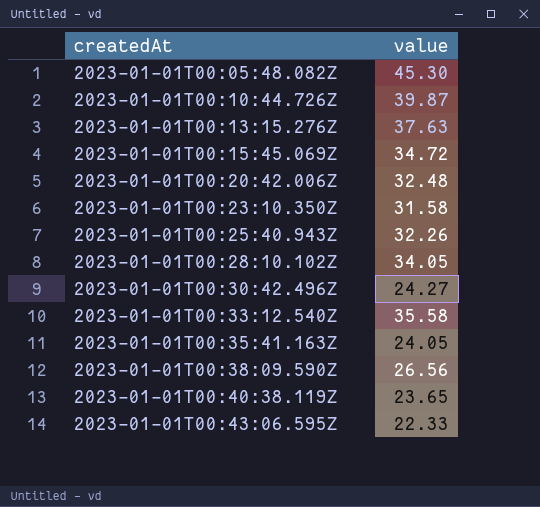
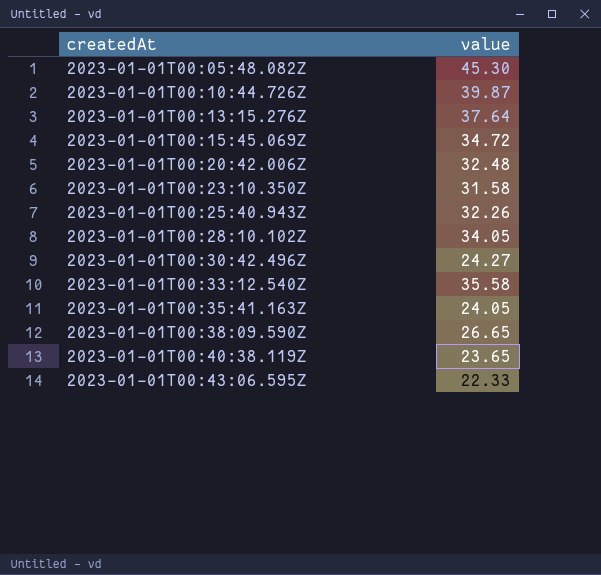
2023-01-01T00:13:15.276Z | value: 37.63 -> 37.64
2023-01-01T00:38:09.590Z | value: 26.56 -> 26.65

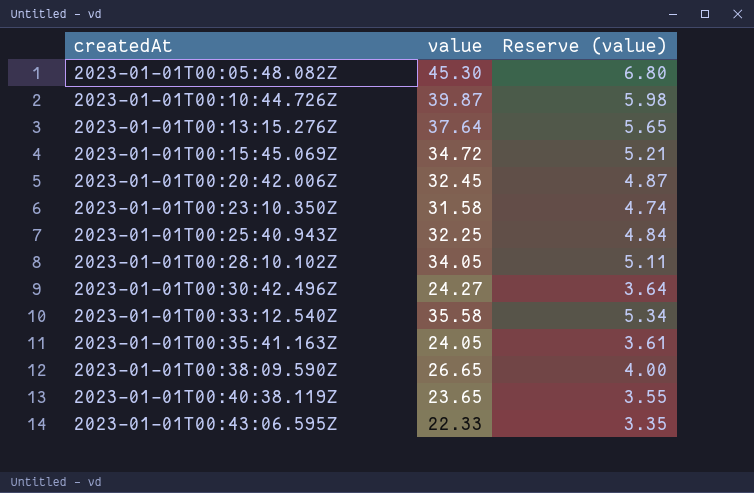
column Reserve (value) | formula: none -> [value] * 0.15
2023-01-01T00:20:42.006Z | value: 32.48 -> 32.45
2023-01-01T00:25:40.943Z | value: 32.26 -> 32.25

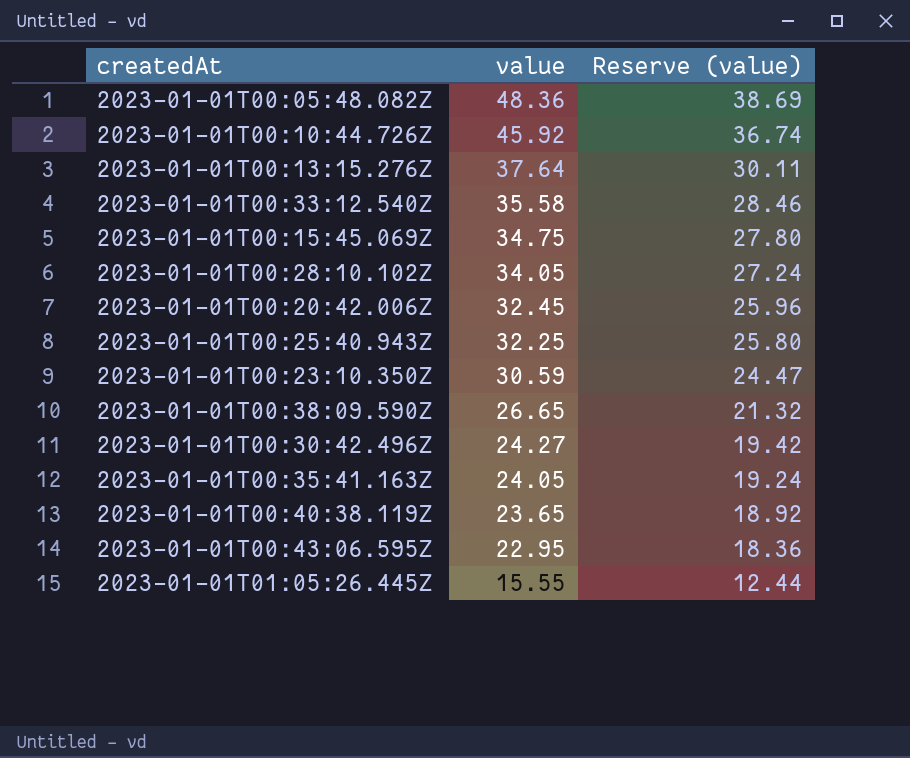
row order: createdAt ascending -> value descending
column Reserve (value) | formula: [value] * 0.15 -> [value] * 0.8
2023-01-01T00:05:48.082Z | value: 45.30 -> 48.36
2023-01-01T00:10:44.726Z | value: 39.87 -> 45.92
2023-01-01T00:15:45.069Z | value: 34.72 -> 34.75
2023-01-01T00:23:10.350Z | value: 31.58 -> 30.59
2023-01-01T00:43:06.595Z | value: 22.33 -> 22.95
row 2023-01-01T01:05:26.445Z: none -> 15.55 | 12.44

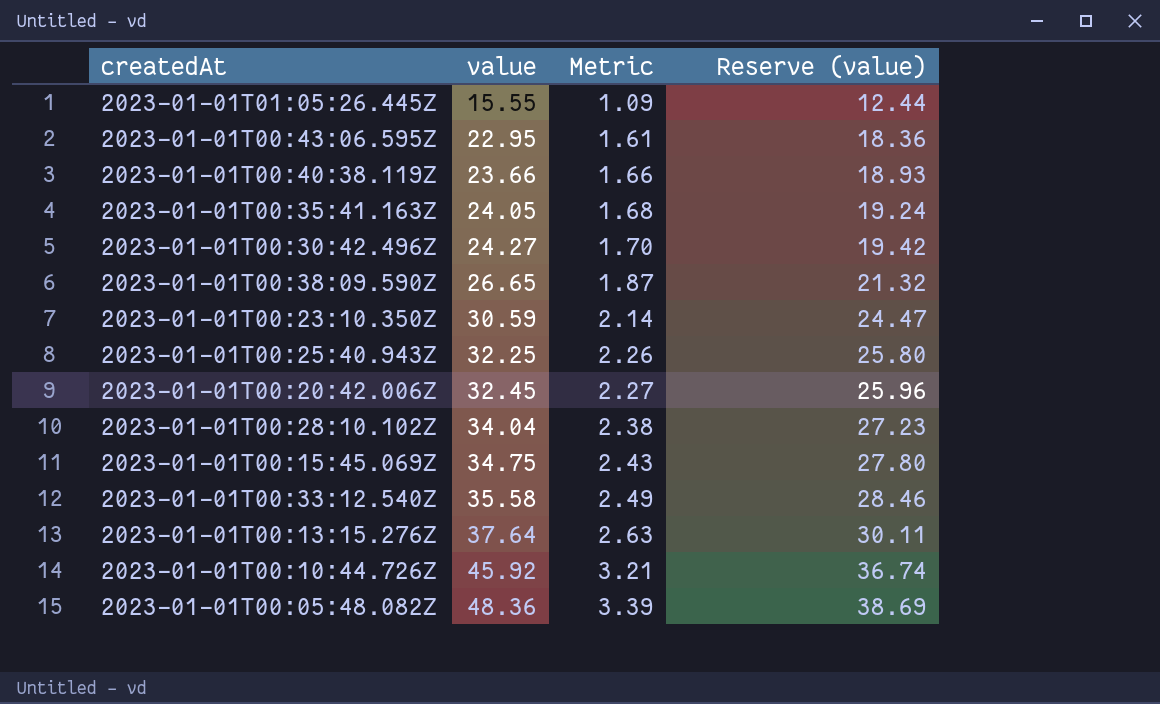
row order: value descending -> value ascending
column Metric | formula: none -> [value] * 0.07
2023-01-01T00:40:38.119Z | value: 23.65 -> 23.66
2023-01-01T00:40:38.119Z | Reserve (value): 18.92 -> 18.93
2023-01-01T00:28:10.102Z | value: 34.05 -> 34.04
2023-01-01T00:28:10.102Z | Reserve (value): 27.24 -> 27.23

